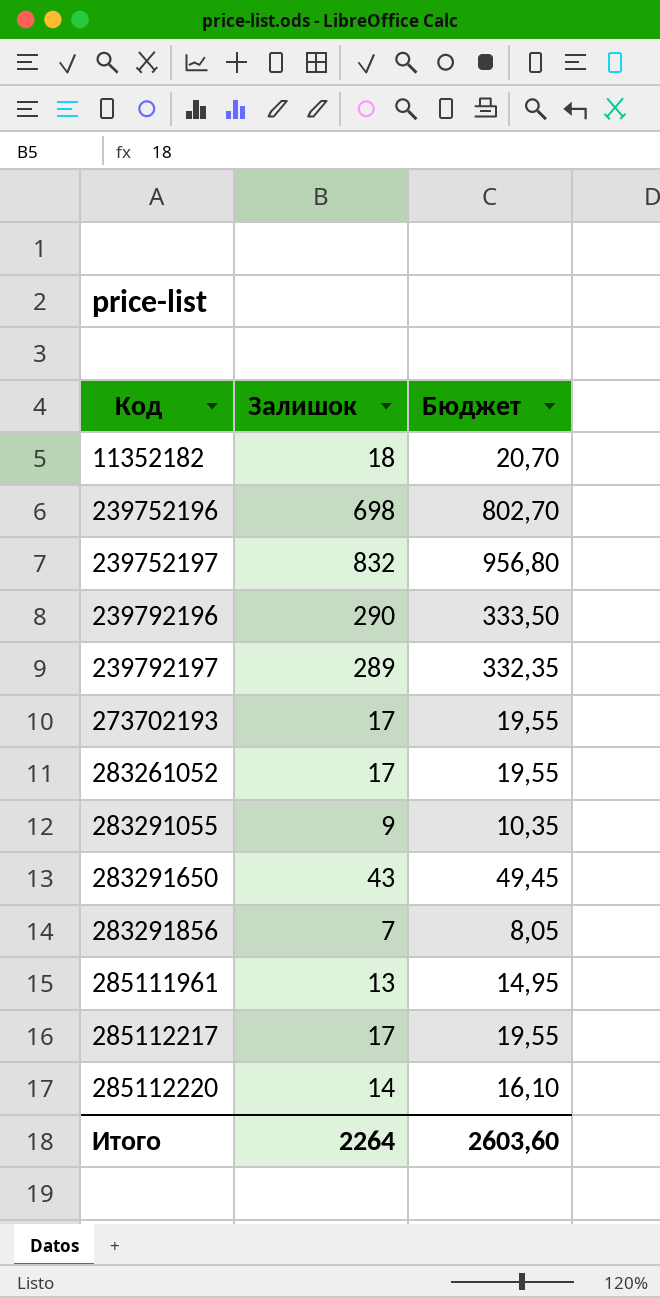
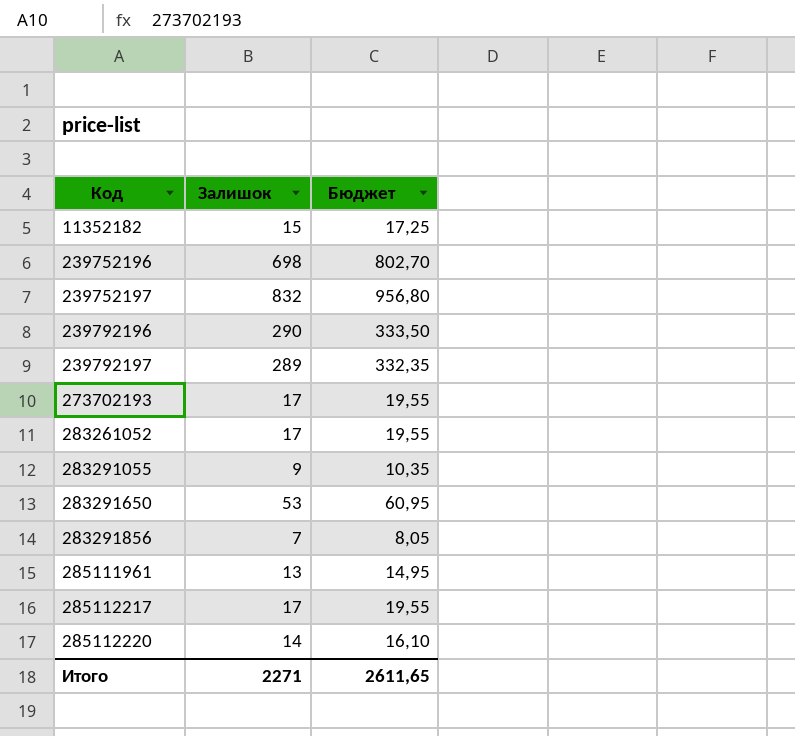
11352182 | Залишок: 18 -> 15
11352182 | Бюджет: 20,70 -> 17,25
283291650 | Залишок: 43 -> 53
283291650 | Бюджет: 49,45 -> 60,95
Итого | Залишок: 2264 -> 2271
Итого | Бюджет: 2603,60 -> 2611,65

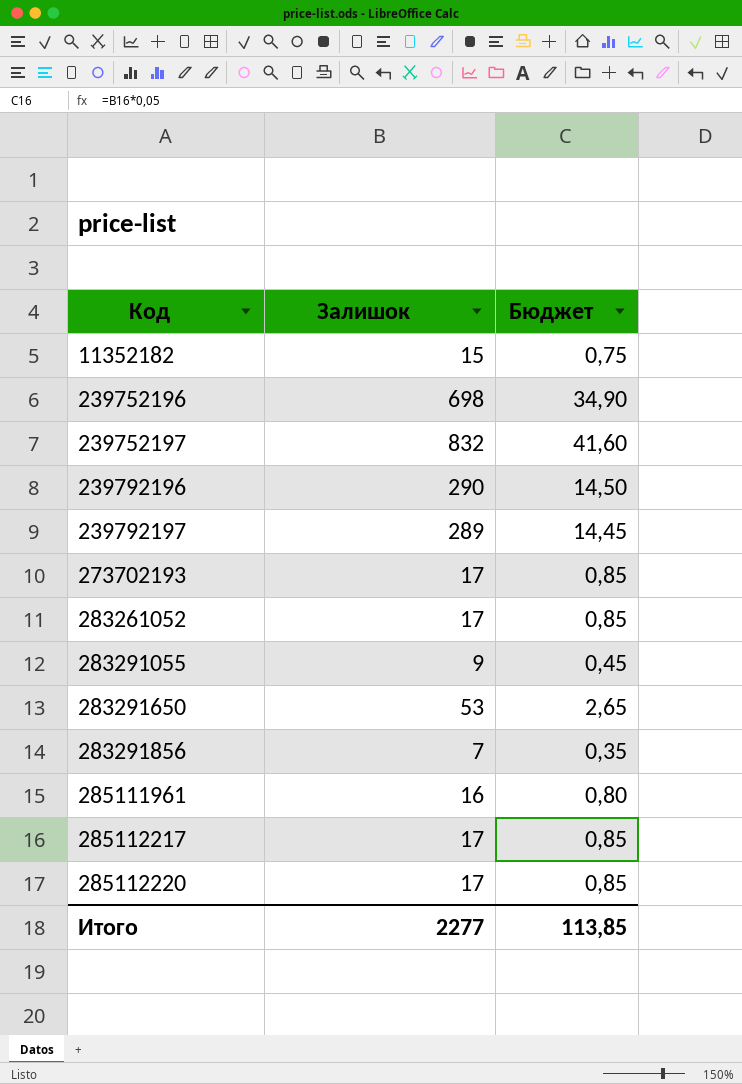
column Бюджет | formula: [Залишок] * 1,15 -> [Залишок] * 0,05
285111961 | Залишок: 13 -> 16
285112220 | Залишок: 14 -> 17
Итого | Залишок: 2271 -> 2277
Итого | Бюджет: 2611,65 -> 113,85

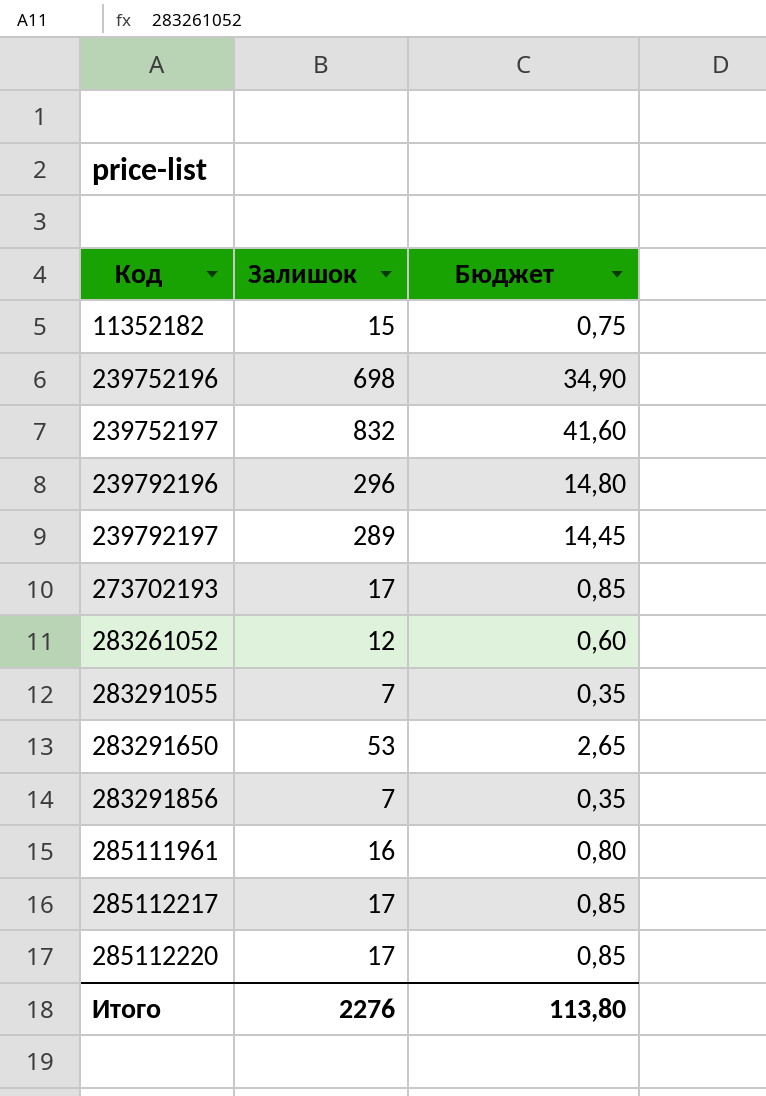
239792196 | Залишок: 290 -> 296
239792196 | Бюджет: 14,50 -> 14,80
283261052 | Залишок: 17 -> 12
283261052 | Бюджет: 0,85 -> 0,60
283291055 | Залишок: 9 -> 7
283291055 | Бюджет: 0,45 -> 0,35
Итого | Залишок: 2277 -> 2276
Итого | Бюджет: 113,85 -> 113,80

